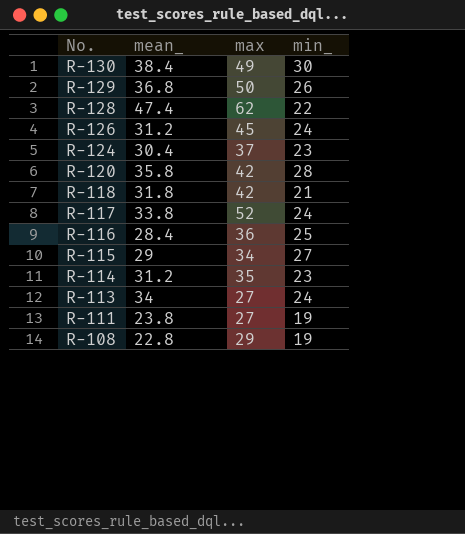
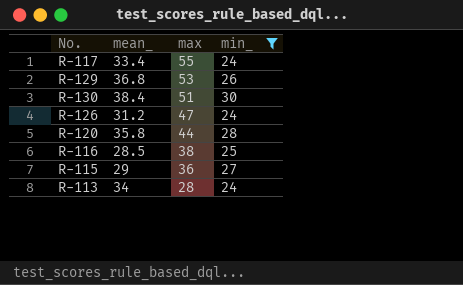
filter: none -> min_ >= 24
row order: No. descending -> max descending
R-117 | mean_: 33.8 -> 33.4
R-117 | max: 52 -> 55
R-129 | max: 50 -> 53
R-130 | max: 49 -> 51
R-126 | max: 45 -> 47
R-120 | max: 42 -> 44
R-116 | mean_: 28.4 -> 28.5
R-116 | max: 36 -> 38
R-115 | max: 34 -> 36
R-113 | max: 27 -> 28

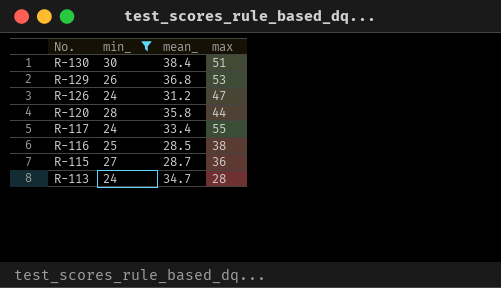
row order: max descending -> No. descending
column min_ | position: 4 -> 2
R-115 | mean_: 29 -> 28.7
R-113 | mean_: 34 -> 34.7

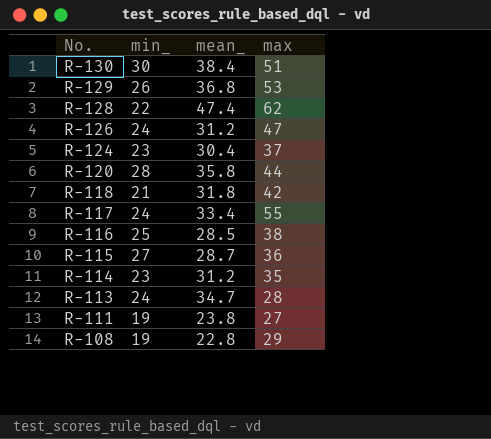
filter: min_ >= 24 -> none

